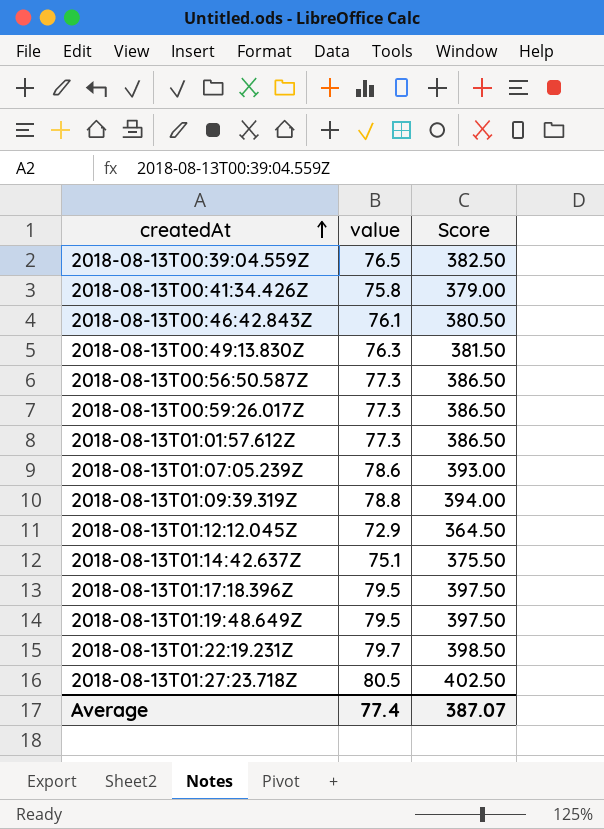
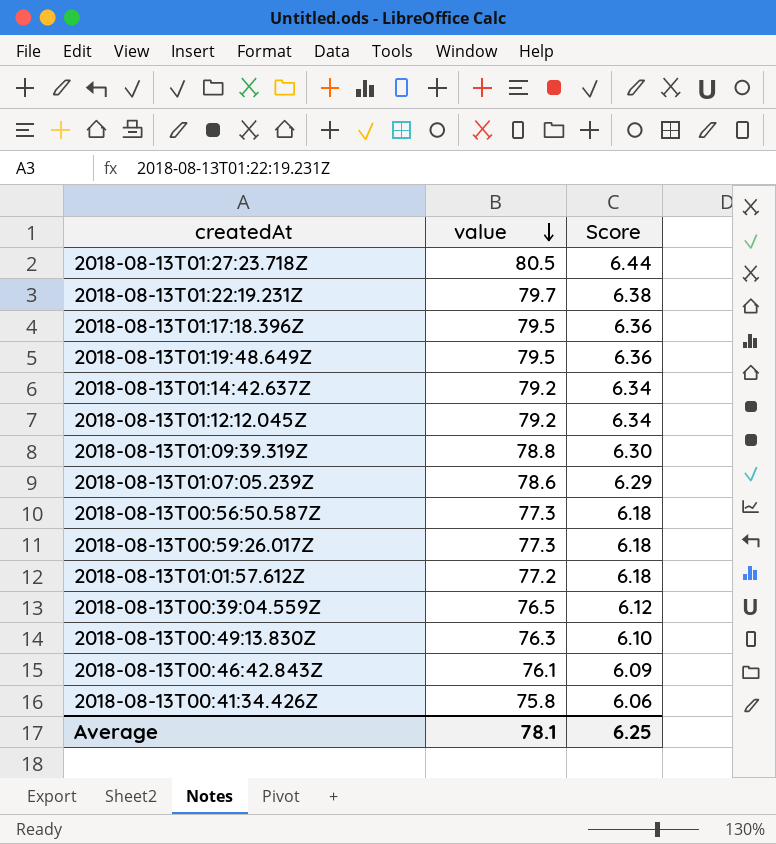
row order: createdAt ascending -> value descending
column Score | formula: [value] * 5 -> [value] * 0.08
2018-08-13T01:14:42.637Z | value: 75.1 -> 79.2
2018-08-13T01:12:12.045Z | value: 72.9 -> 79.2
2018-08-13T01:01:57.612Z | value: 77.3 -> 77.2
Average | value: 77.4 -> 78.1
Average | Score: 387.07 -> 6.25

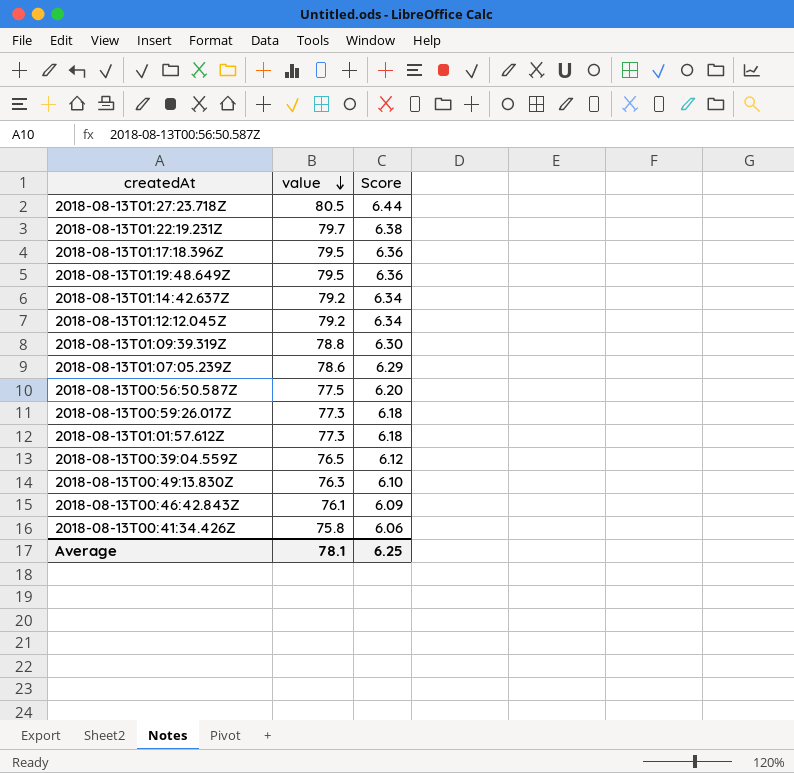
2018-08-13T00:56:50.587Z | value: 77.3 -> 77.5
2018-08-13T00:56:50.587Z | Score: 6.18 -> 6.20
2018-08-13T01:01:57.612Z | value: 77.2 -> 77.3

